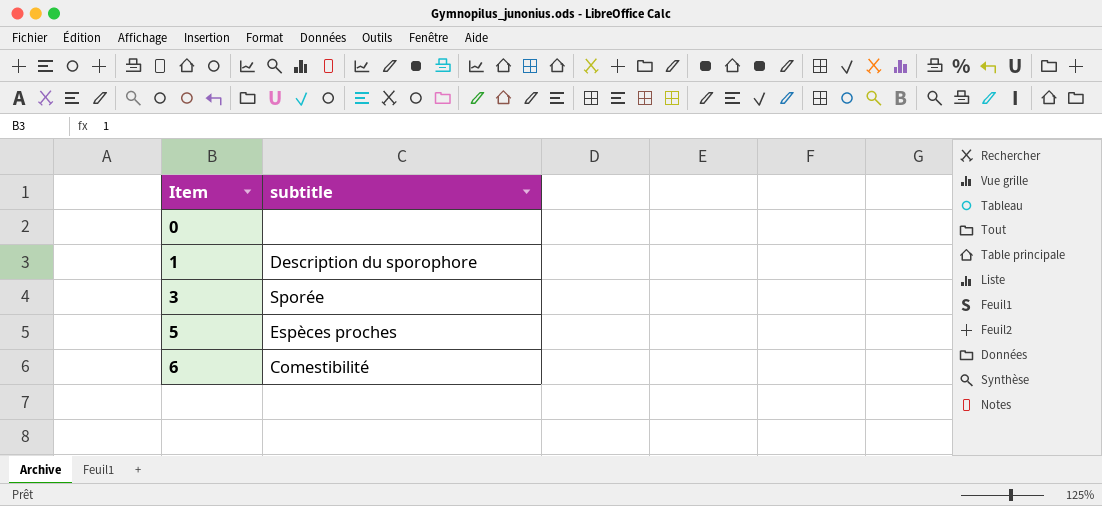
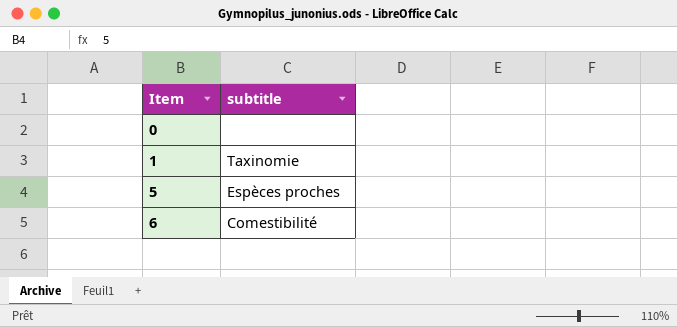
row 3: Sporée -> none
1 | subtitle: Description du sporophore -> Taxinomie

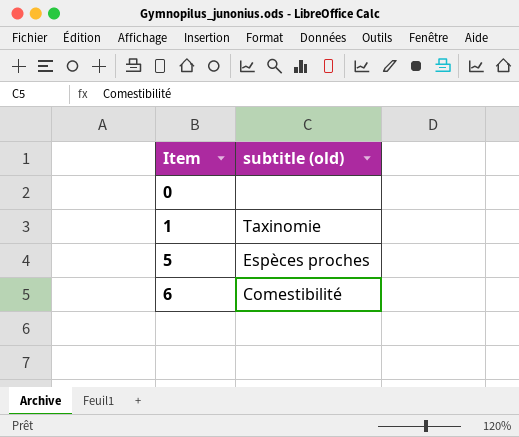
column name: subtitle -> subtitle (old)

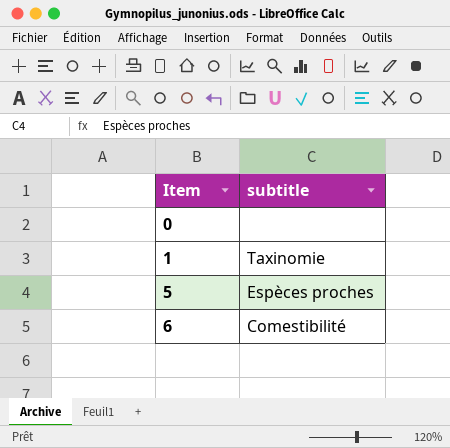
column name: subtitle (old) -> subtitle

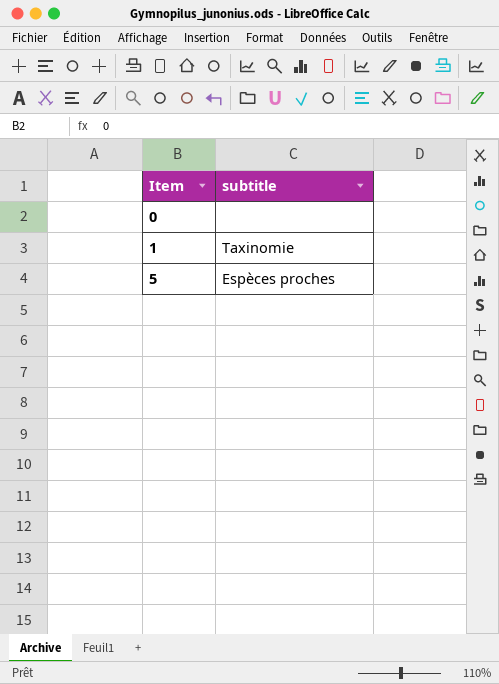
row 6: Comestibilité -> none

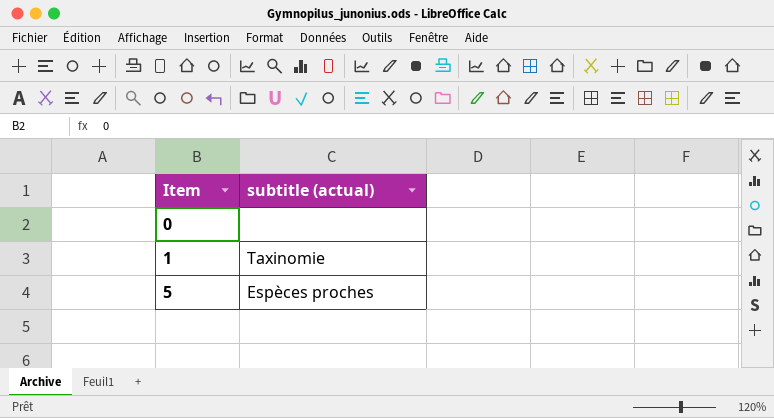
column name: subtitle -> subtitle (actual)

